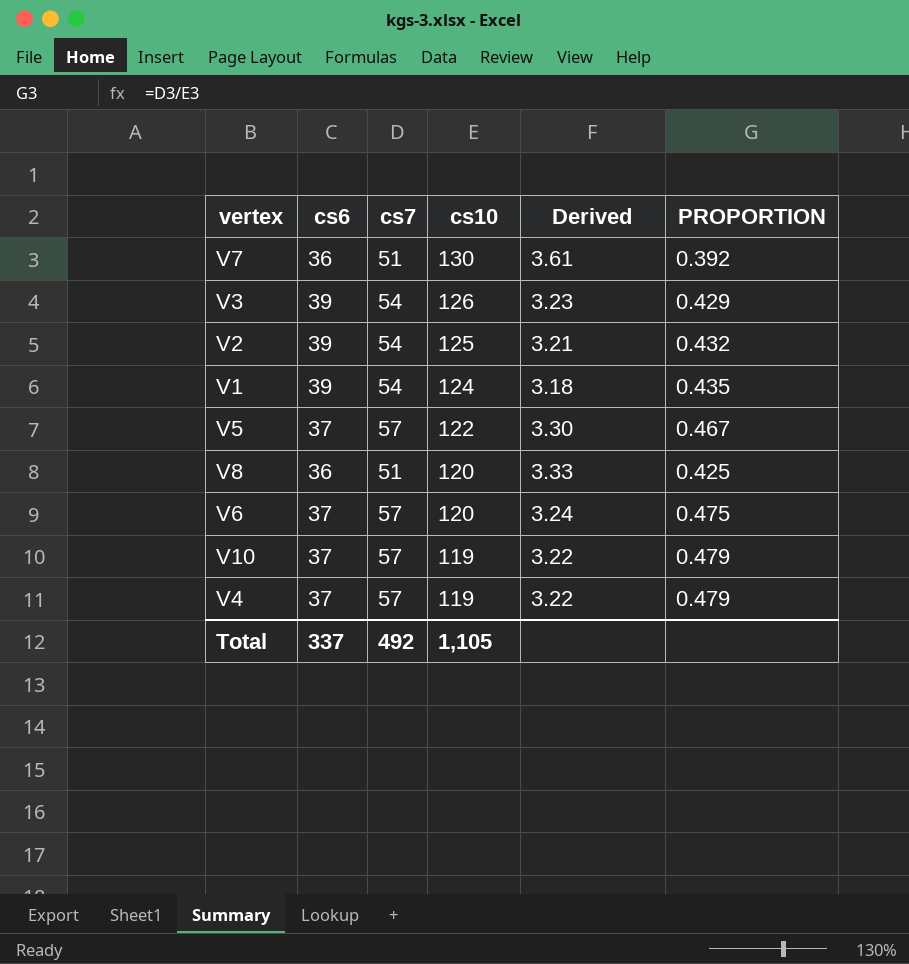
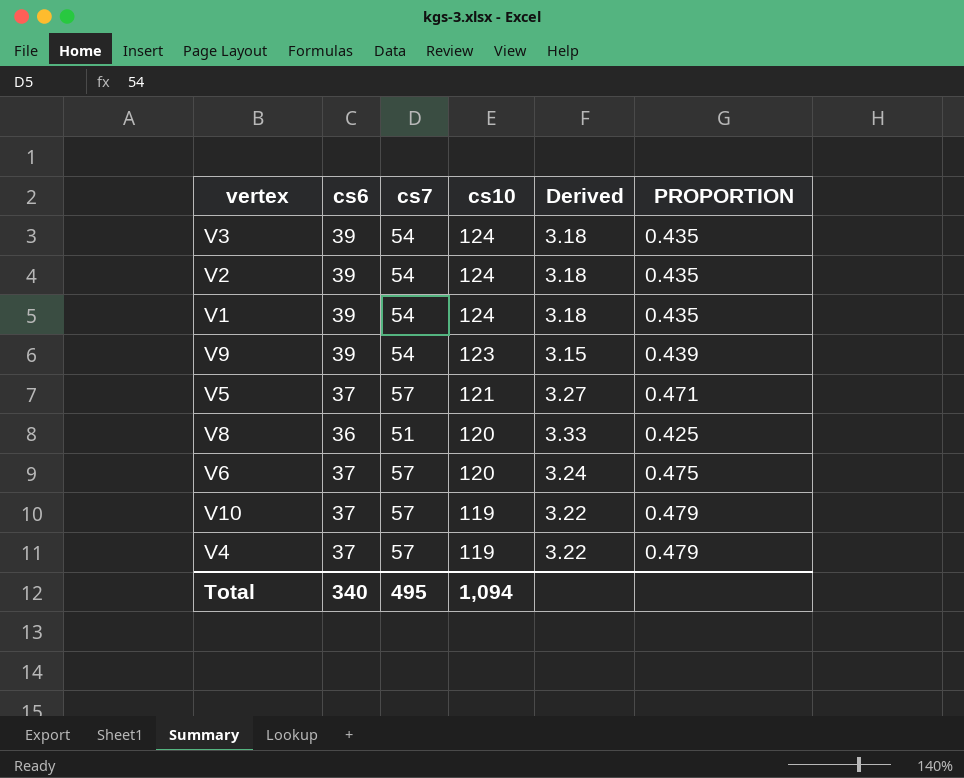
row V7: 36 | 51 | 130 | 3.61 | 0.392 -> none
V3 | cs10: 126 -> 124
V3 | Derived: 3.23 -> 3.18
V3 | PROPORTION: 0.429 -> 0.435
V2 | cs10: 125 -> 124
V2 | Derived: 3.21 -> 3.18
V2 | PROPORTION: 0.432 -> 0.435
row V9: none -> 39 | 54 | 123 | 3.15 | 0.439
V5 | cs10: 122 -> 121
V5 | Derived: 3.30 -> 3.27
V5 | PROPORTION: 0.467 -> 0.471
Total | cs6: 337 -> 340
Total | cs7: 492 -> 495
Total | cs10: 1,105 -> 1,094

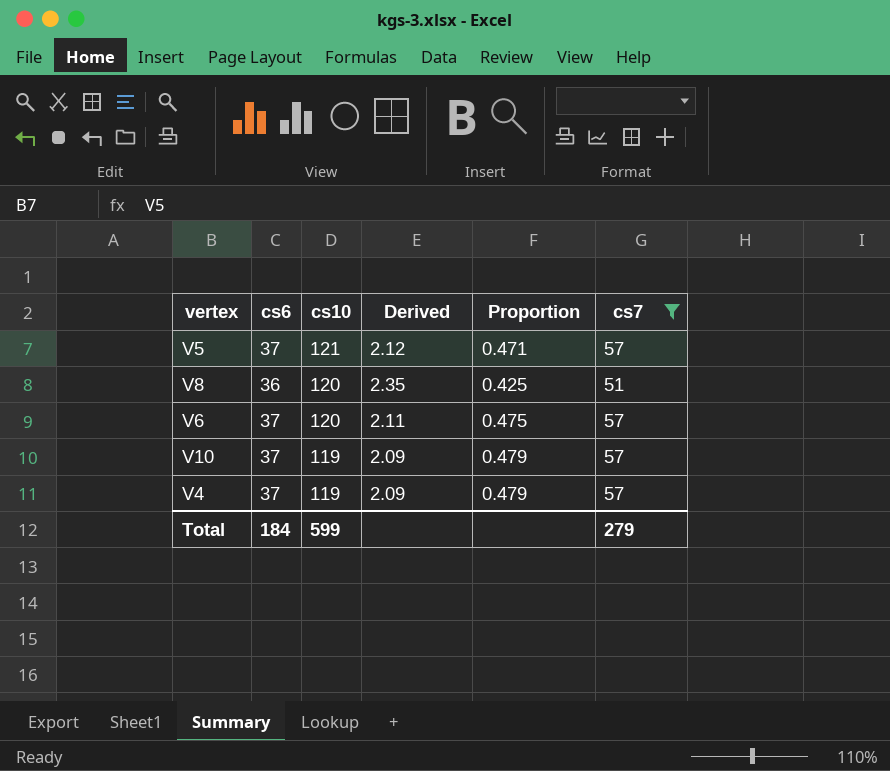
filter: none -> cs7 != 54
column Derived | formula: [cs10] / [cs6] -> [cs10] / [cs7]
column name: PROPORTION -> Proportion
column cs7 | position: 3 -> 6
Total | cs6: 340 -> 184
Total | cs10: 1,094 -> 599
Total | cs7: 495 -> 279

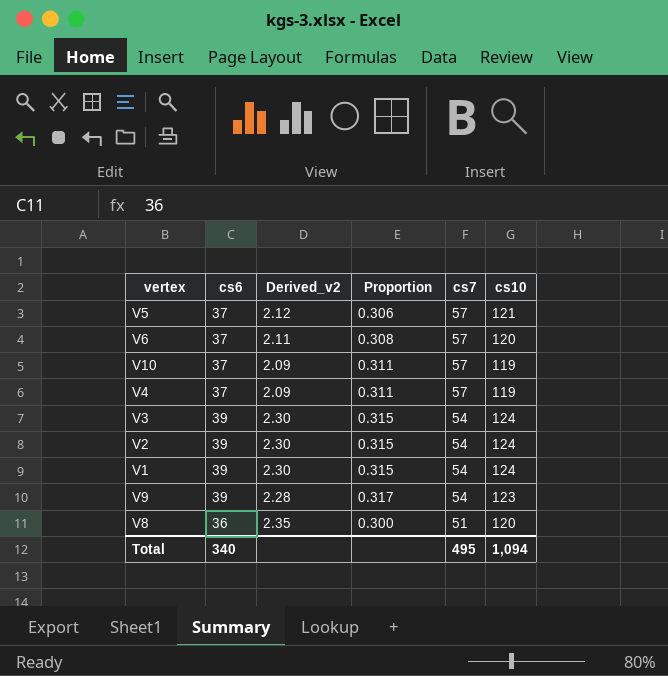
filter: cs7 != 54 -> none
row order: cs10 descending -> cs7 descending
column name: Derived -> Derived_v2
column Proportion | formula: [cs7] / [cs10] -> [cs6] / [cs10]
column cs10 | position: 3 -> 6
Total | cs6: 184 -> 340
Total | cs7: 279 -> 495
Total | cs10: 599 -> 1,094

